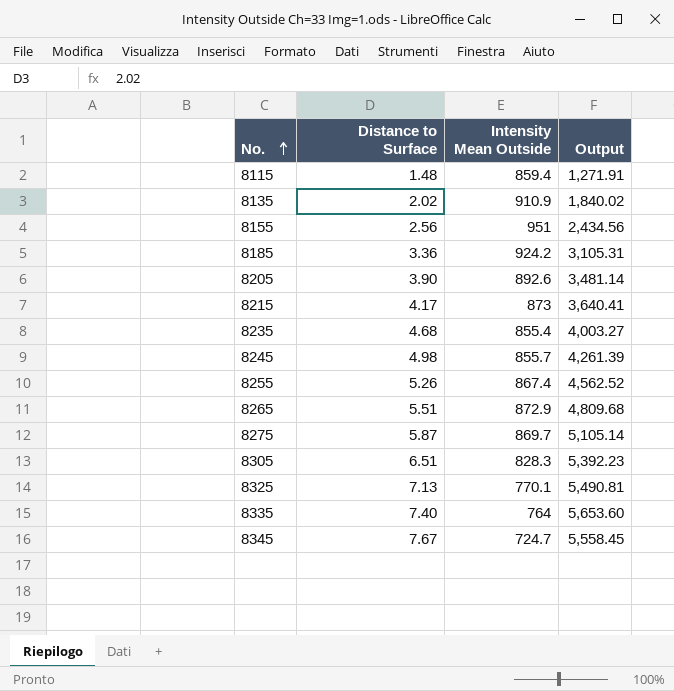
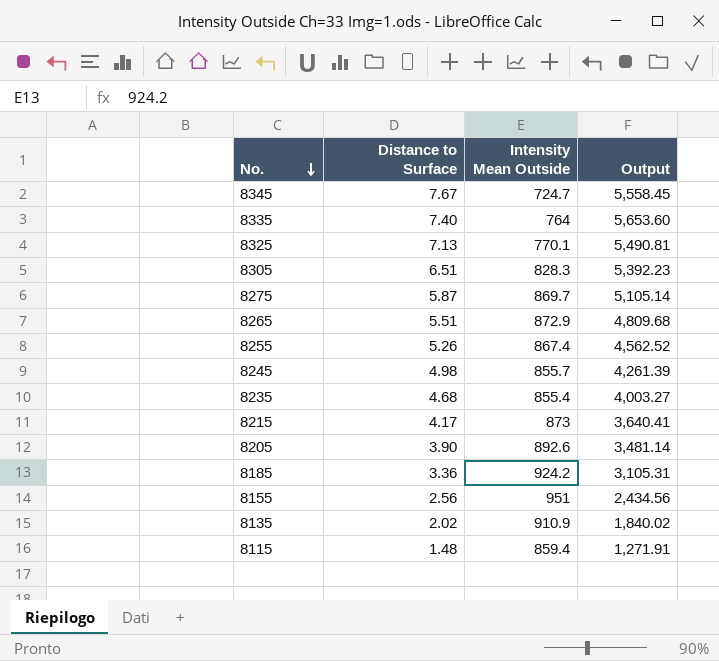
row order: No. ascending -> No. descending

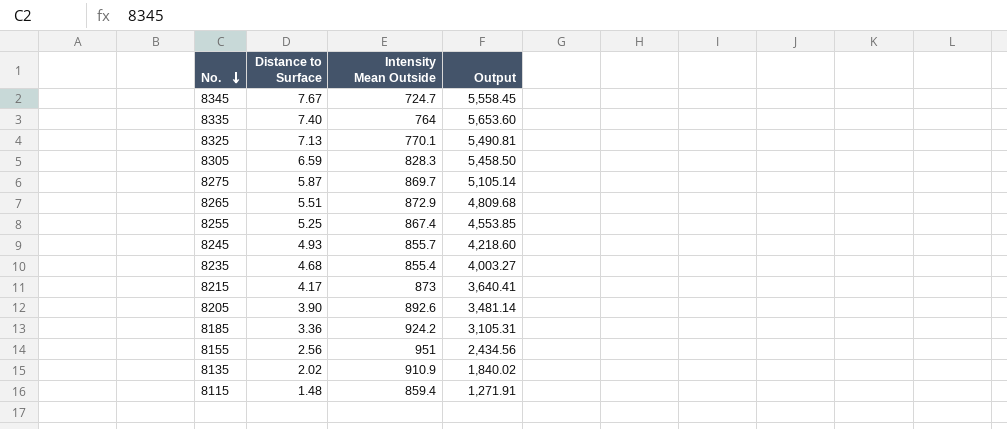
8305 | Distance to Surface: 6.51 -> 6.59
8305 | Output: 5,392.23 -> 5,458.50
8255 | Distance to Surface: 5.26 -> 5.25
8255 | Output: 4,562.52 -> 4,553.85
8245 | Distance to Surface: 4.98 -> 4.93
8245 | Output: 4,261.39 -> 4,218.60

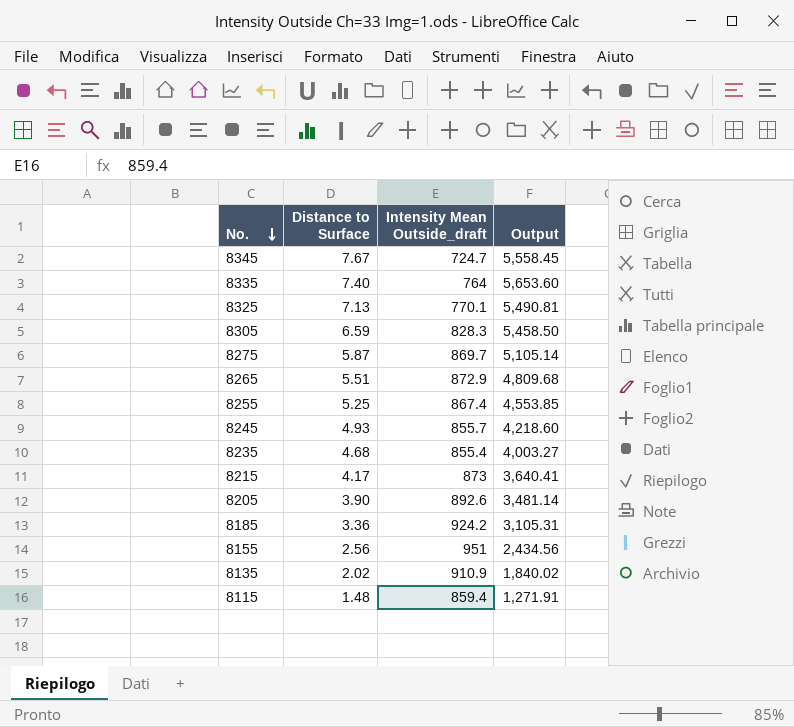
column name: Intensity Mean Outside -> Intensity Mean Outside_draft

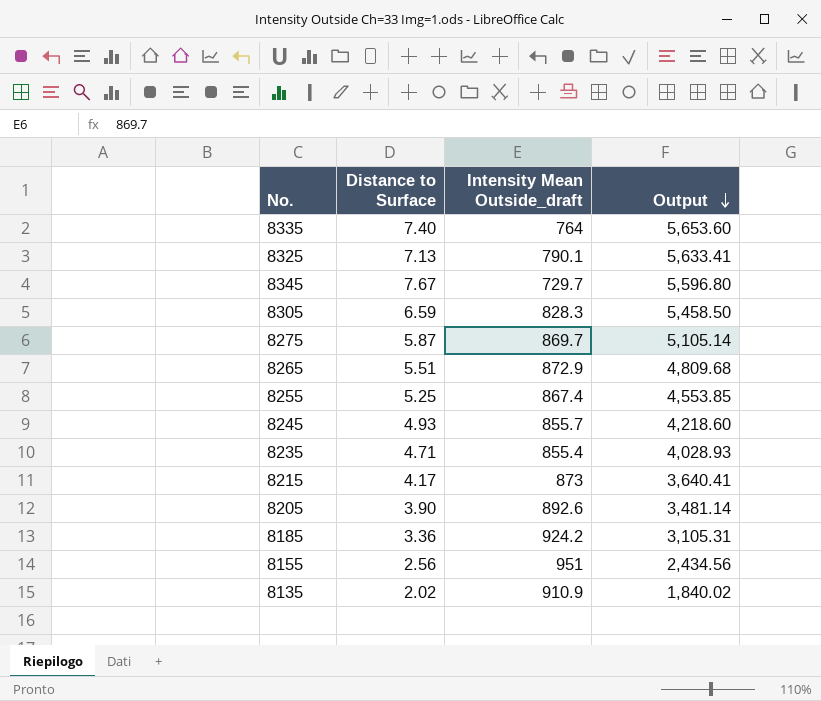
row order: No. descending -> Output descending
row 8115: 1.48 | 859.4 | 1,271.91 -> none
8325 | Intensity Mean Outside_draft: 770.1 -> 790.1
8325 | Output: 5,490.81 -> 5,633.41
8345 | Intensity Mean Outside_draft: 724.7 -> 729.7
8345 | Output: 5,558.45 -> 5,596.80
8235 | Distance to Surface: 4.68 -> 4.71
8235 | Output: 4,003.27 -> 4,028.93

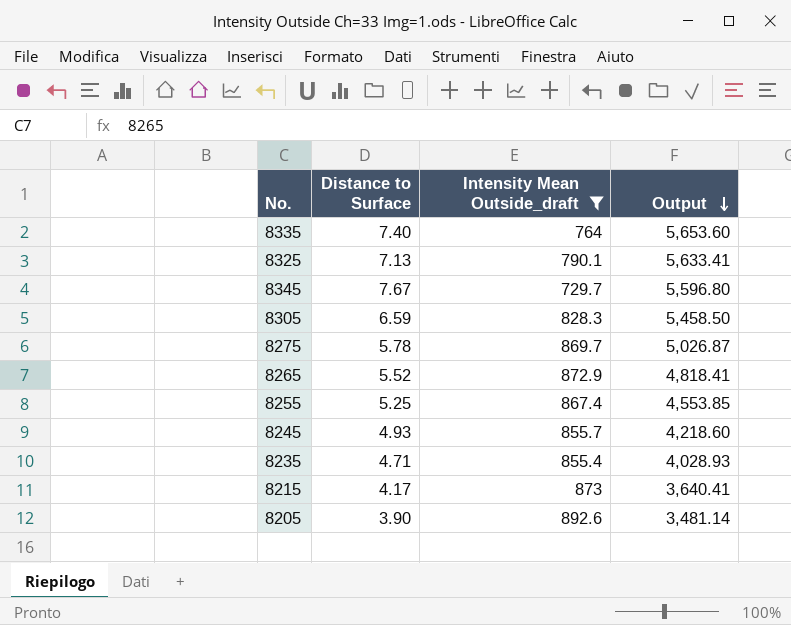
filter: none -> Intensity Mean Outside_draft <= 892.6
8275 | Distance to Surface: 5.87 -> 5.78
8275 | Output: 5,105.14 -> 5,026.87
8265 | Distance to Surface: 5.51 -> 5.52
8265 | Output: 4,809.68 -> 4,818.41

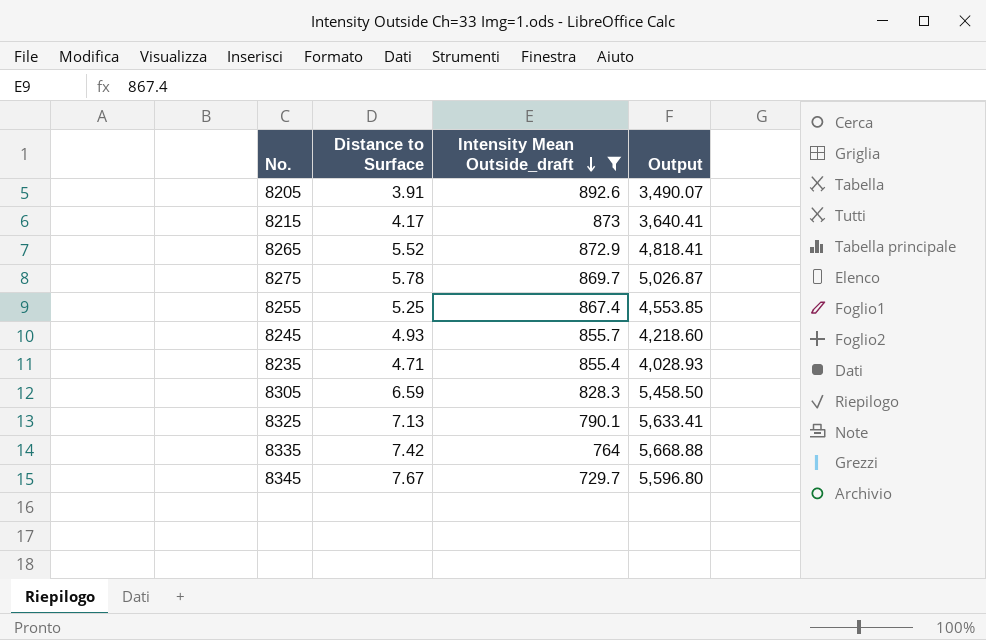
row order: Output descending -> Intensity Mean Outside_draft descending
8205 | Distance to Surface: 3.90 -> 3.91
8205 | Output: 3,481.14 -> 3,490.07
8335 | Distance to Surface: 7.40 -> 7.42
8335 | Output: 5,653.60 -> 5,668.88

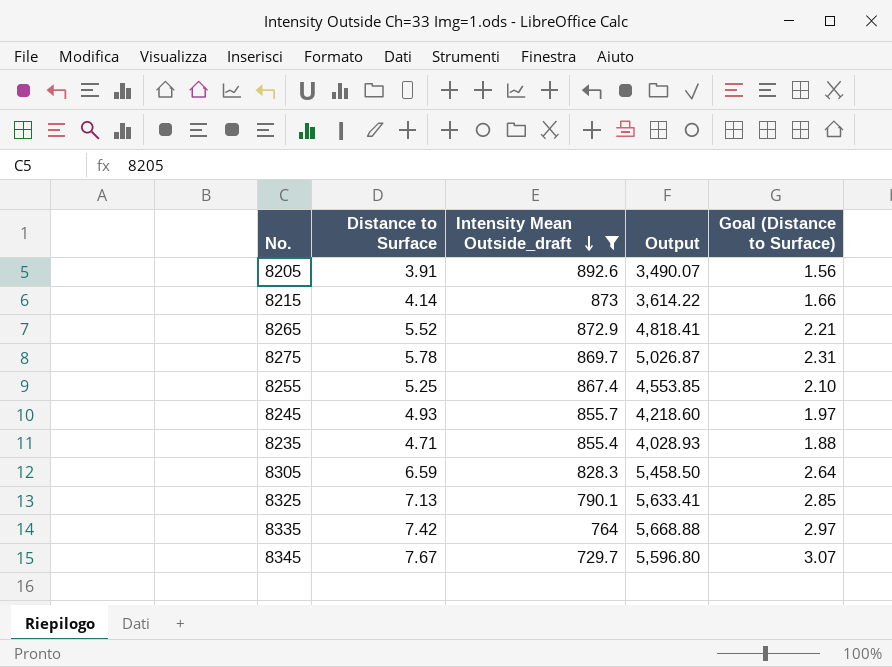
column Goal (Distance to Surface) | formula: none -> [Distance to Surface] * 0.4
8215 | Distance to Surface: 4.17 -> 4.14
8215 | Output: 3,640.41 -> 3,614.22

